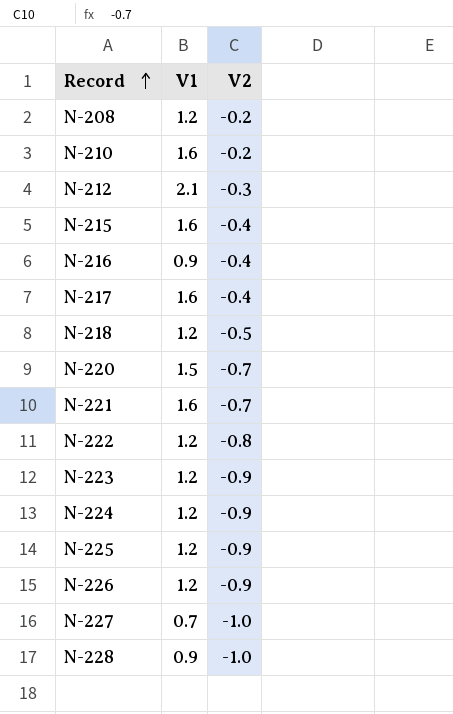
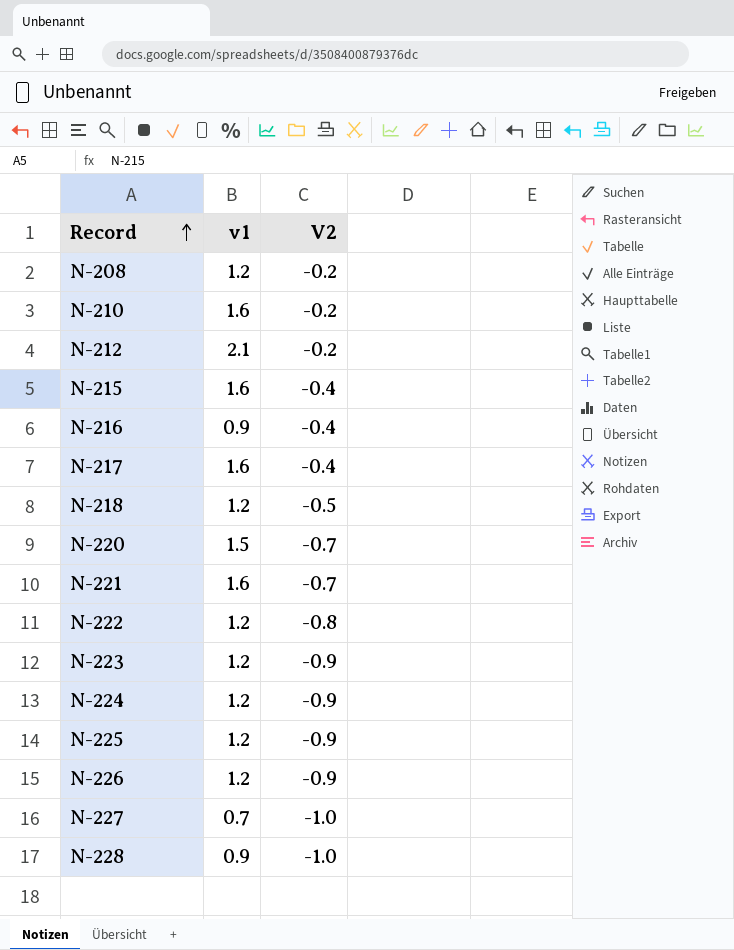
column name: V1 -> v1
N-212 | V2: -0.3 -> -0.2

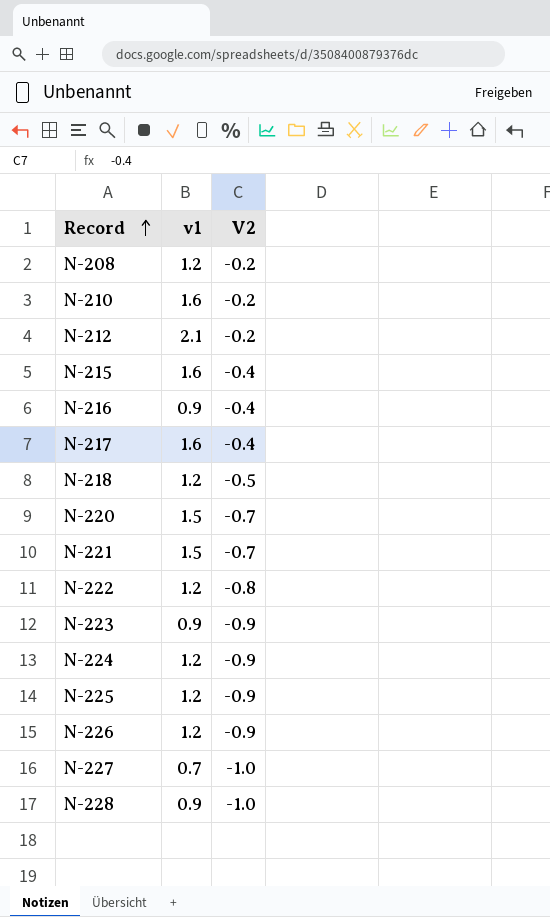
N-221 | v1: 1.6 -> 1.5
N-223 | v1: 1.2 -> 0.9

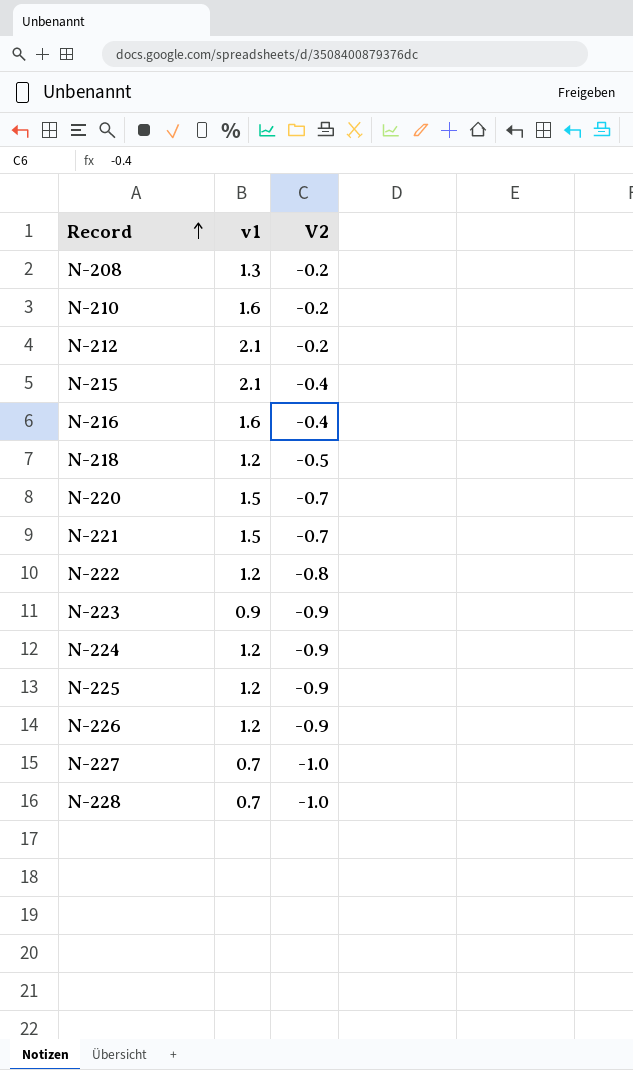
row N-217: 1.6 | -0.4 -> none
N-208 | v1: 1.2 -> 1.3
N-215 | v1: 1.6 -> 2.1
N-216 | v1: 0.9 -> 1.6
N-228 | v1: 0.9 -> 0.7

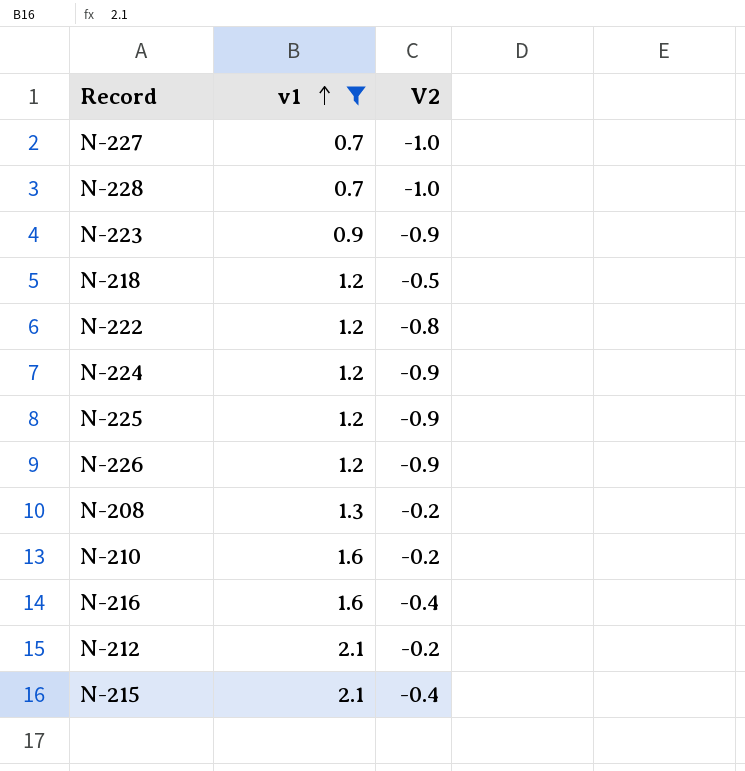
filter: none -> v1 != 1.5
row order: Record ascending -> v1 ascending

